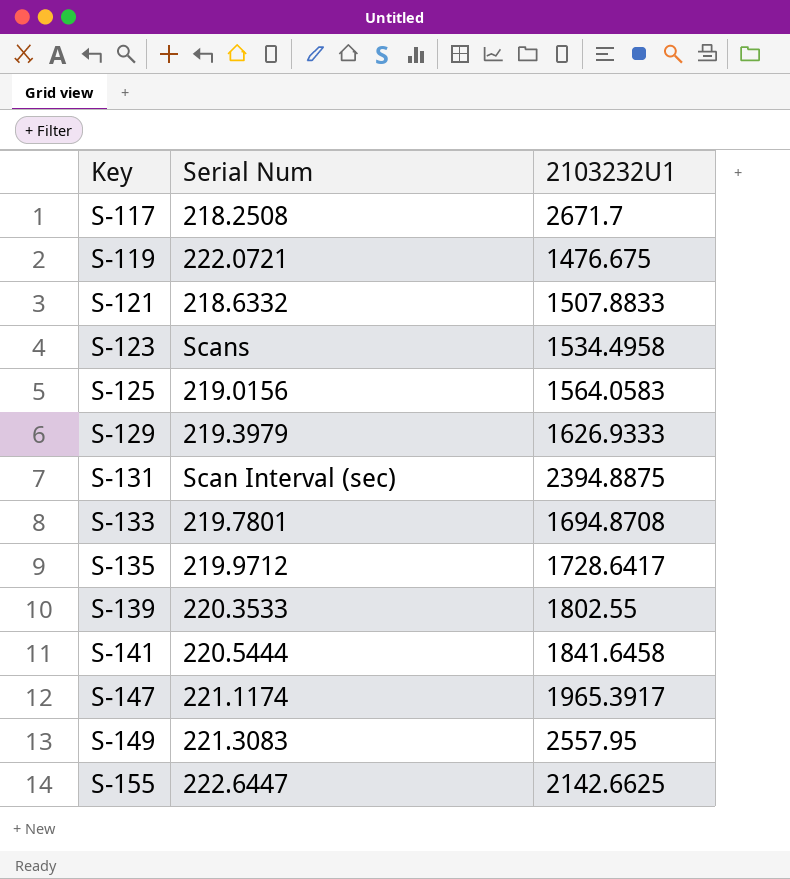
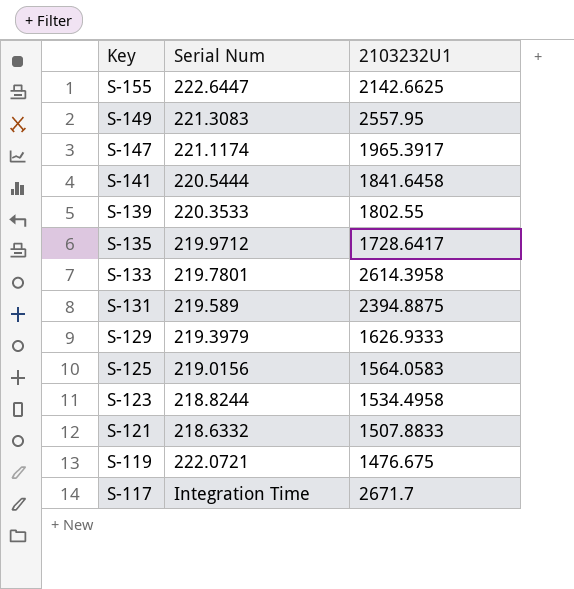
row order: Key ascending -> Key descending
S-133 | 2103232U1: 1694.8708 -> 2614.3958
S-131 | Serial Num: Scan Interval (sec) -> 219.589
S-123 | Serial Num: Scans -> 218.8244
S-117 | Serial Num: 218.2508 -> Integration Time

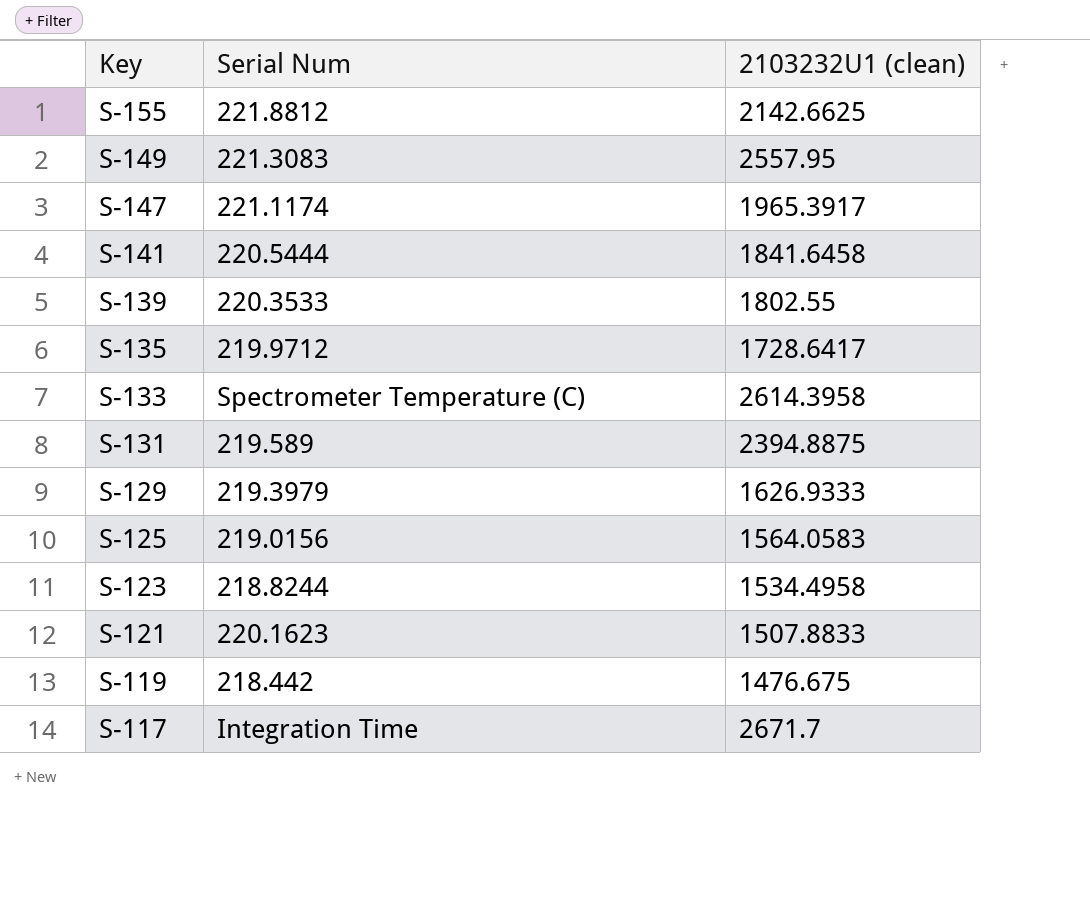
column name: 2103232U1 -> 2103232U1 (clean)
S-155 | Serial Num: 222.6447 -> 221.8812
S-133 | Serial Num: 219.7801 -> Spectrometer Temperature (C)
S-121 | Serial Num: 218.6332 -> 220.1623
S-119 | Serial Num: 222.0721 -> 218.442

